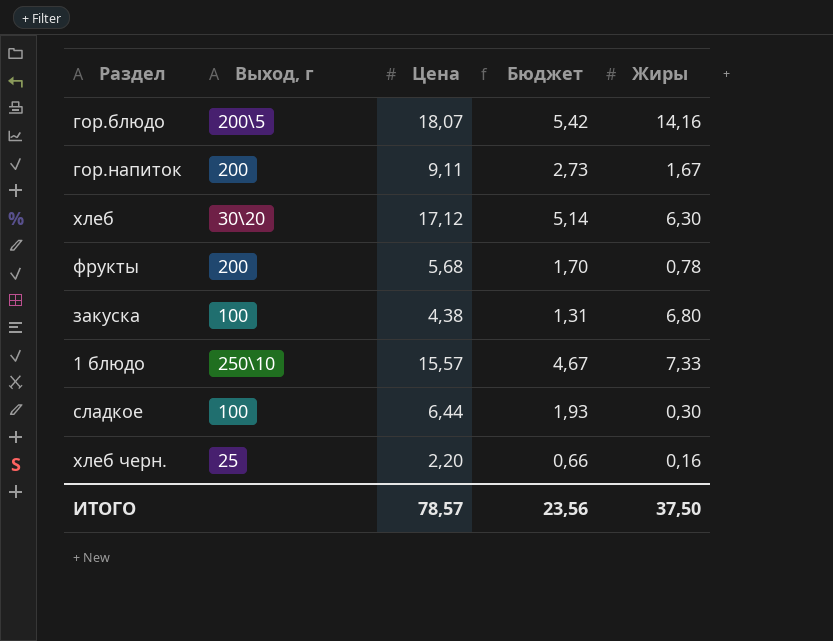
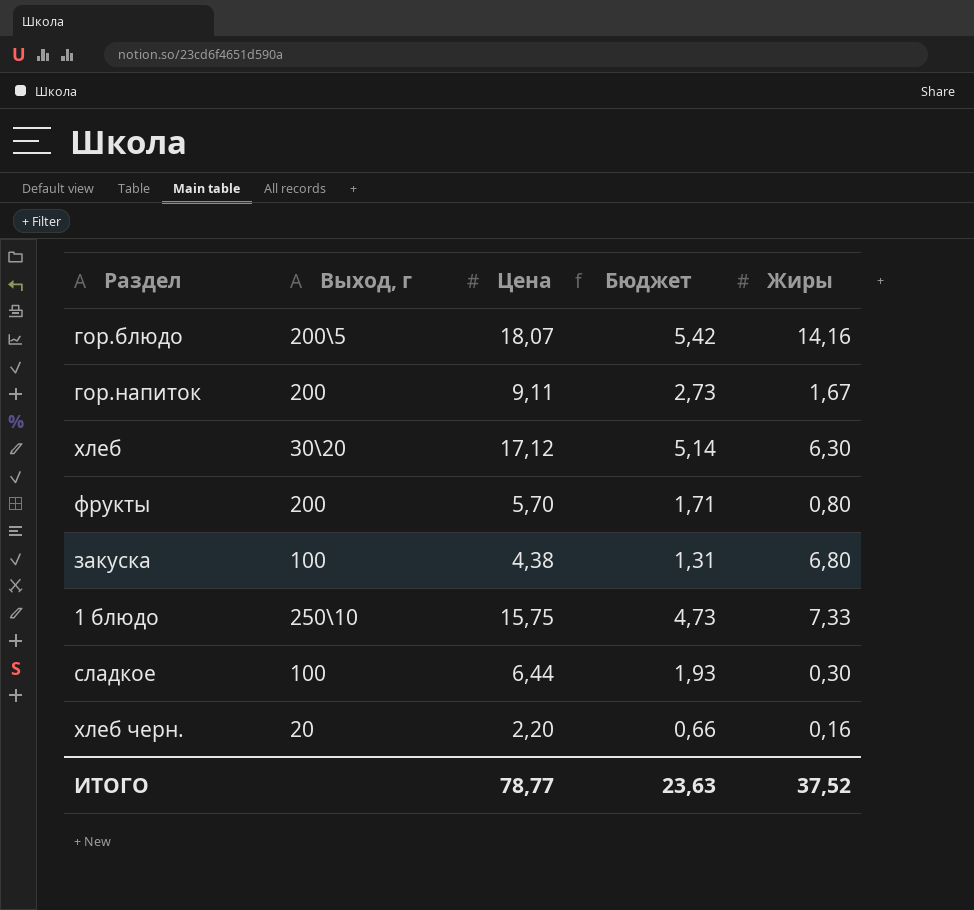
фрукты | Цена: 5,68 -> 5,70
фрукты | Бюджет: 1,70 -> 1,71
фрукты | Жиры: 0,78 -> 0,80
1 блюдо | Цена: 15,57 -> 15,75
1 блюдо | Бюджет: 4,67 -> 4,73
хлеб черн. | Выход, г: 25 -> 20
ИТОГО | Цена: 78,57 -> 78,77
ИТОГО | Бюджет: 23,56 -> 23,63
ИТОГО | Жиры: 37,50 -> 37,52

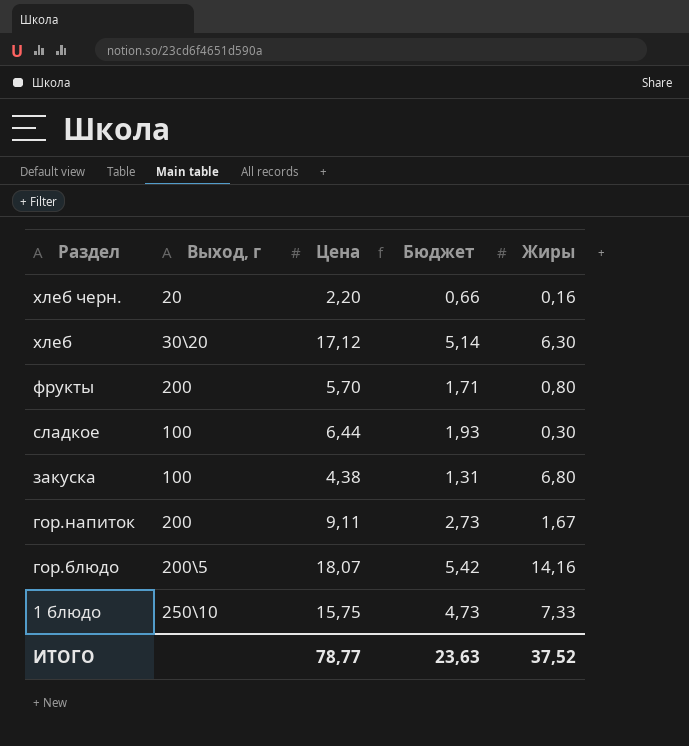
row order: none -> Раздел descending

